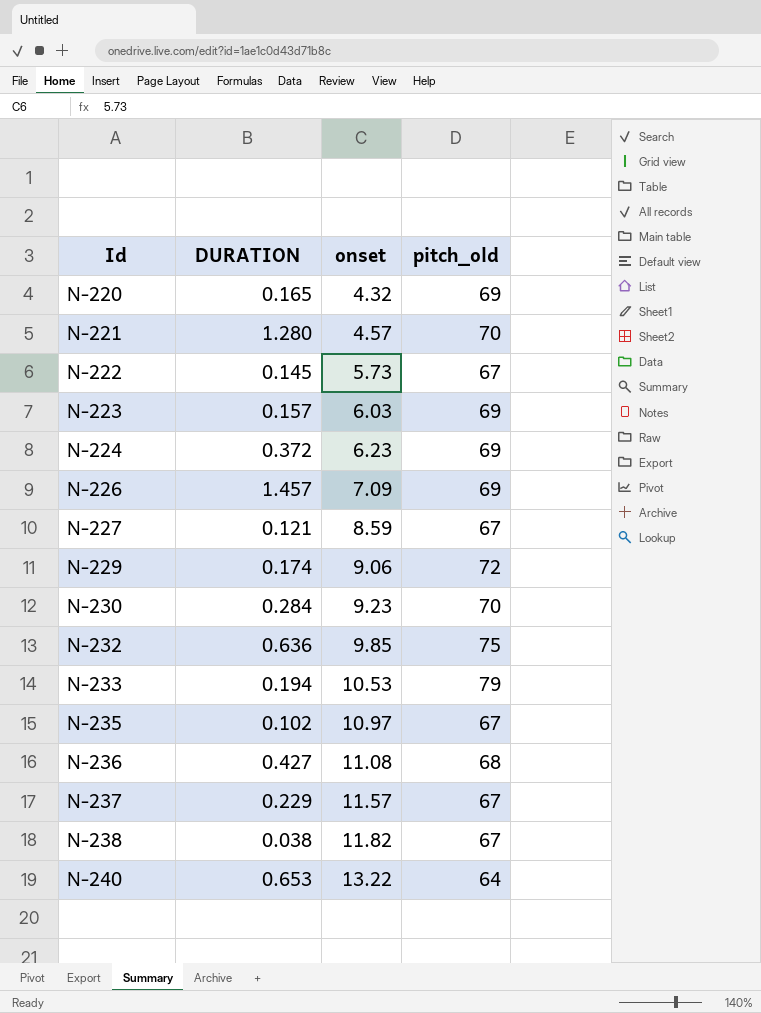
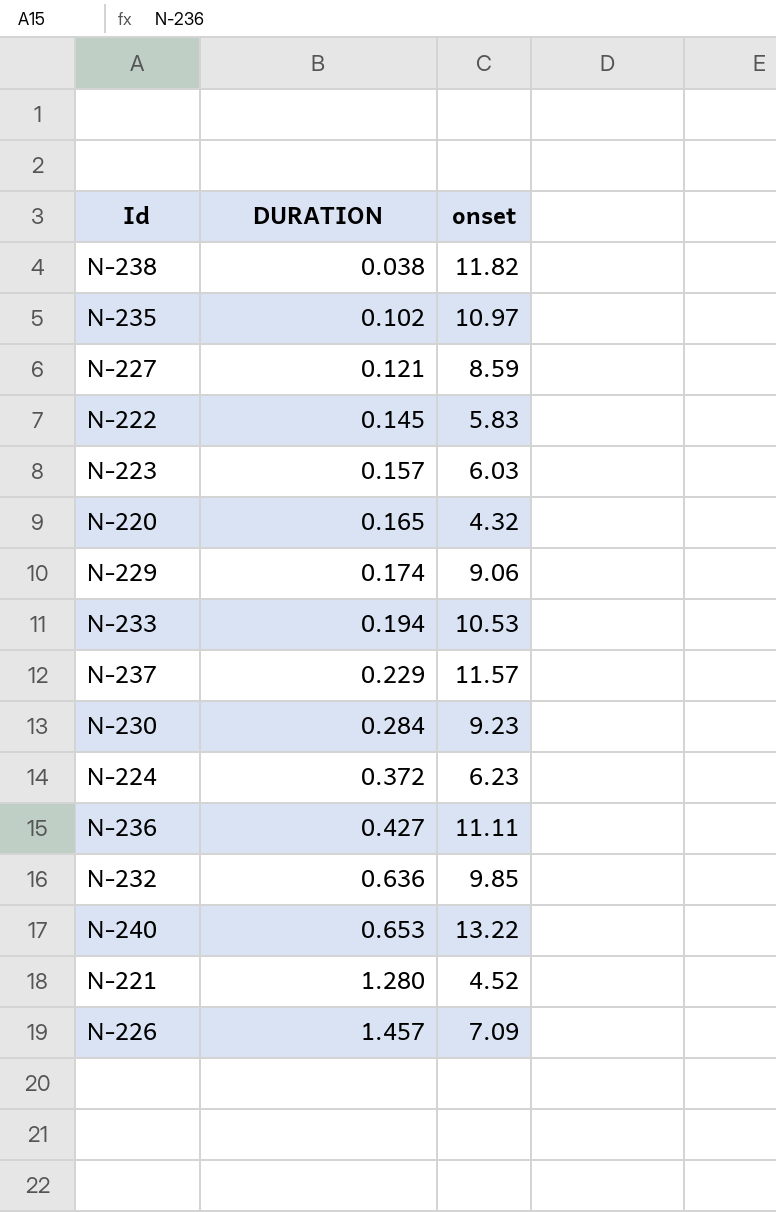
row order: Id ascending -> DURATION ascending
column pitch_old | position: 4 -> none
N-222 | onset: 5.73 -> 5.83
N-236 | onset: 11.08 -> 11.11
N-221 | onset: 4.57 -> 4.52

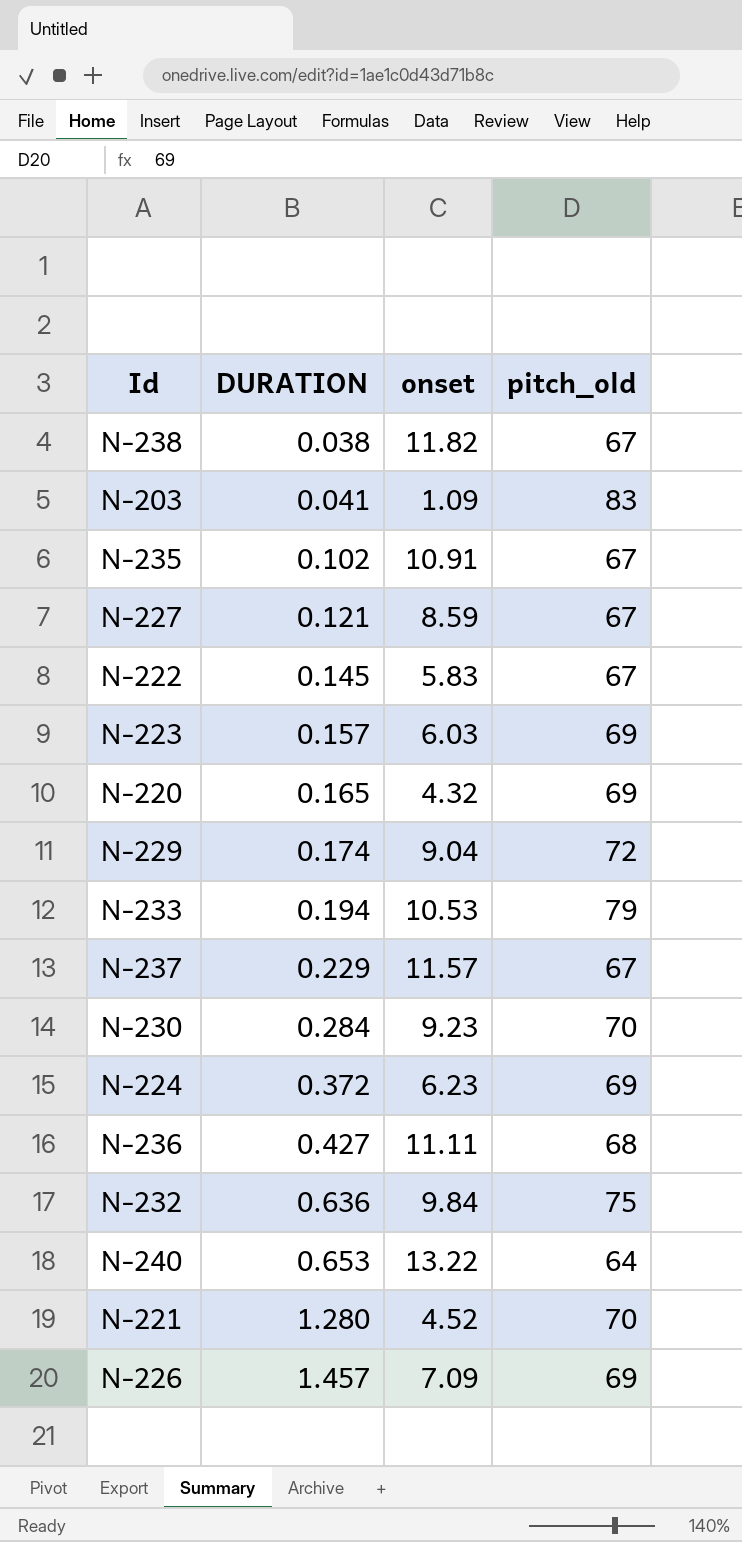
column pitch_old | position: none -> 4
row N-203: none -> 0.041 | 1.09 | 83
N-235 | onset: 10.97 -> 10.91
N-229 | onset: 9.06 -> 9.04
N-232 | onset: 9.85 -> 9.84

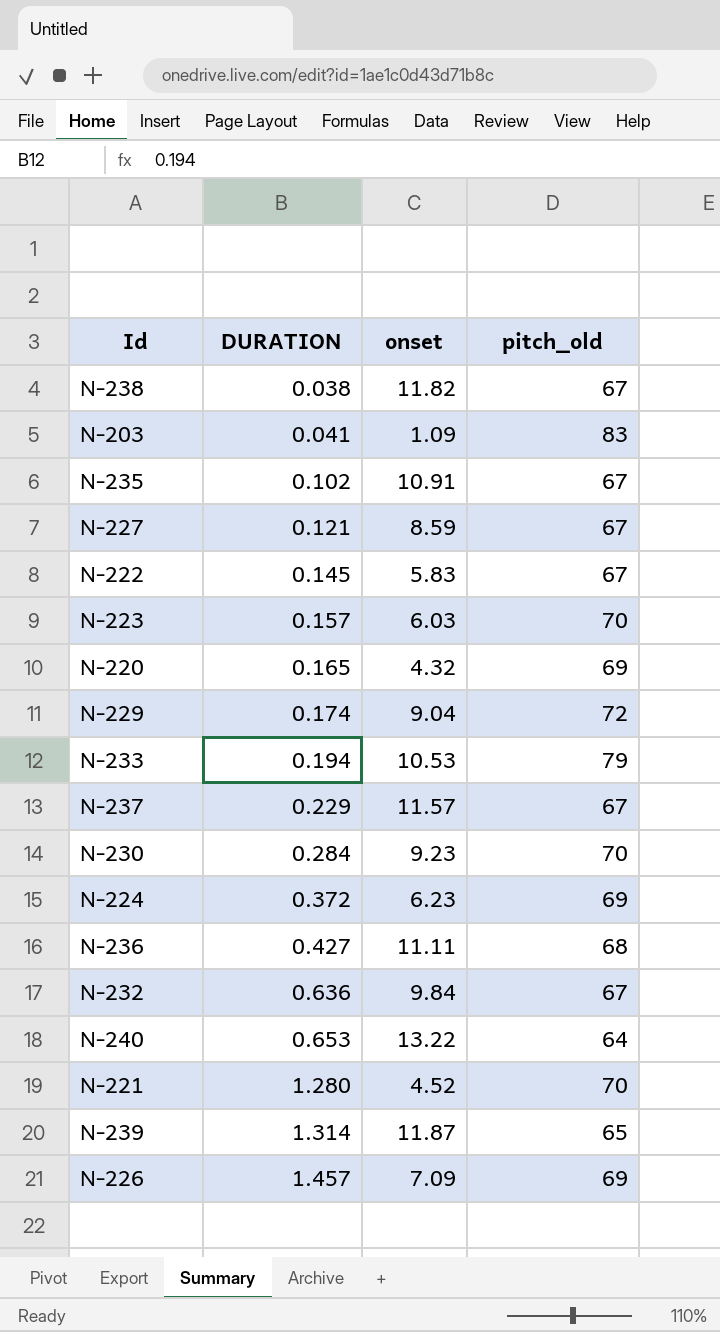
N-223 | pitch_old: 69 -> 70
N-232 | pitch_old: 75 -> 67
row N-239: none -> 1.314 | 11.87 | 65

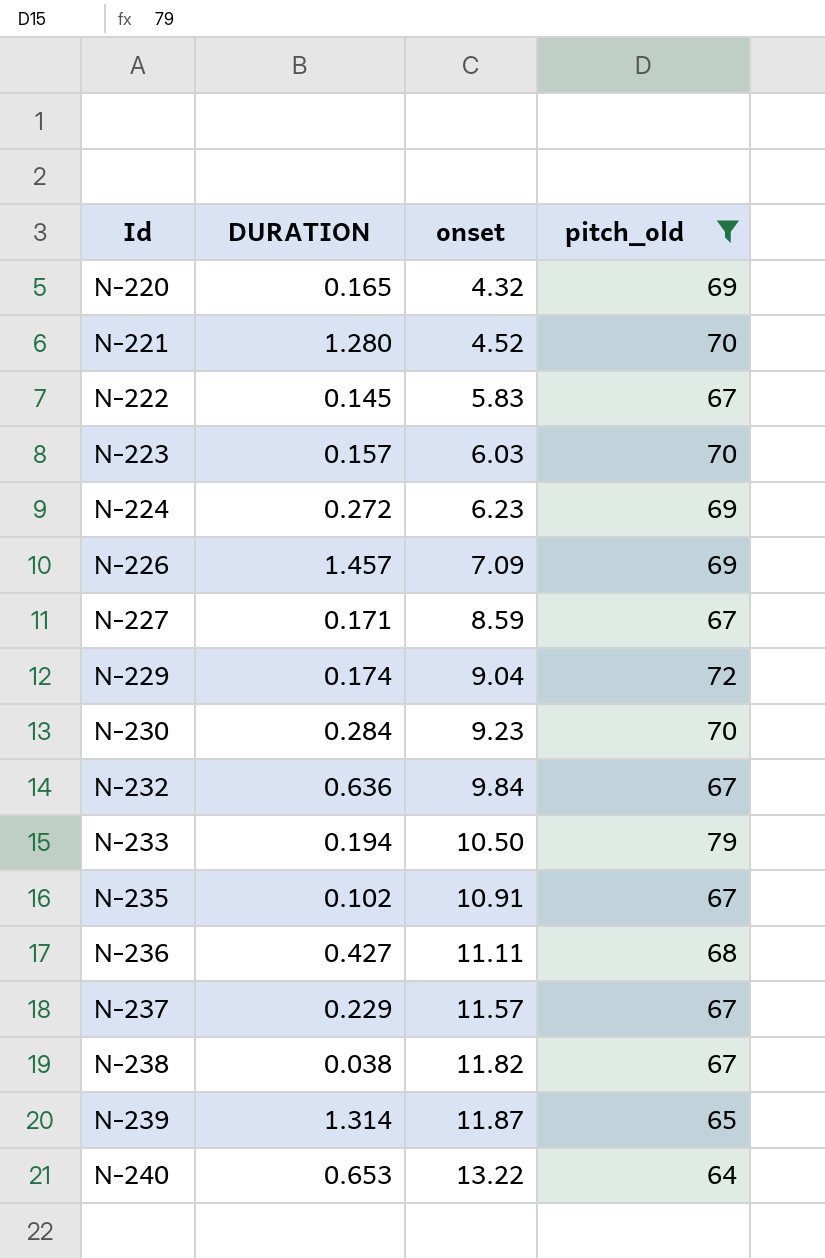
filter: none -> pitch_old != 83
row order: DURATION ascending -> Id ascending
N-224 | DURATION: 0.372 -> 0.272
N-227 | DURATION: 0.121 -> 0.171
N-233 | onset: 10.53 -> 10.50

